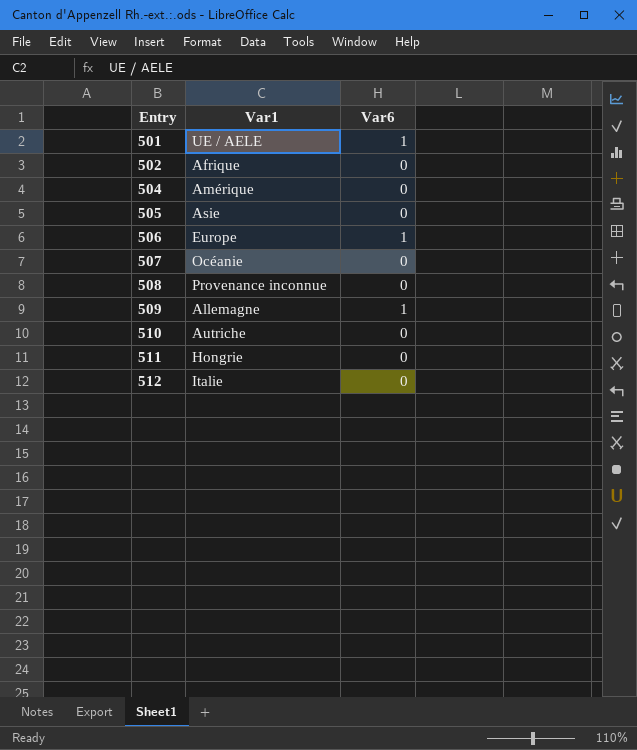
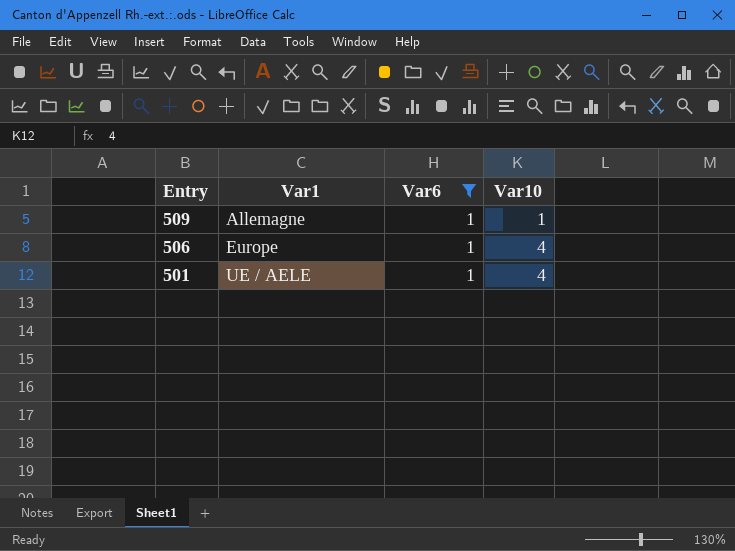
filter: none -> Var6 = 1
row order: Entry ascending -> Entry descending
column Var10 | position: none -> 4

